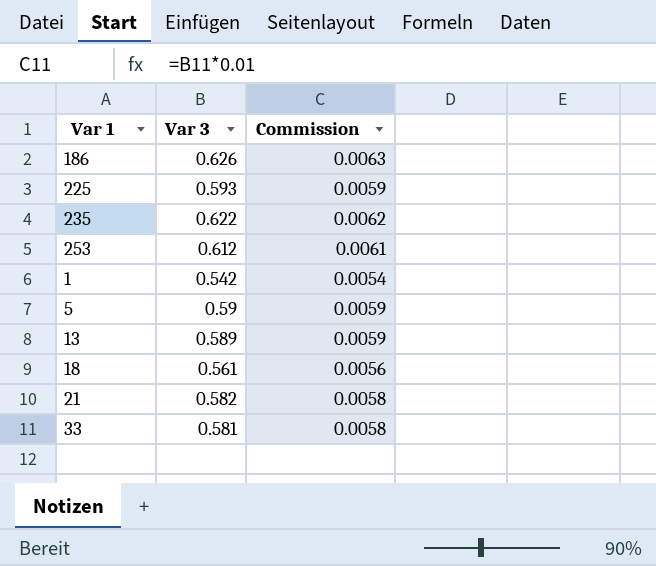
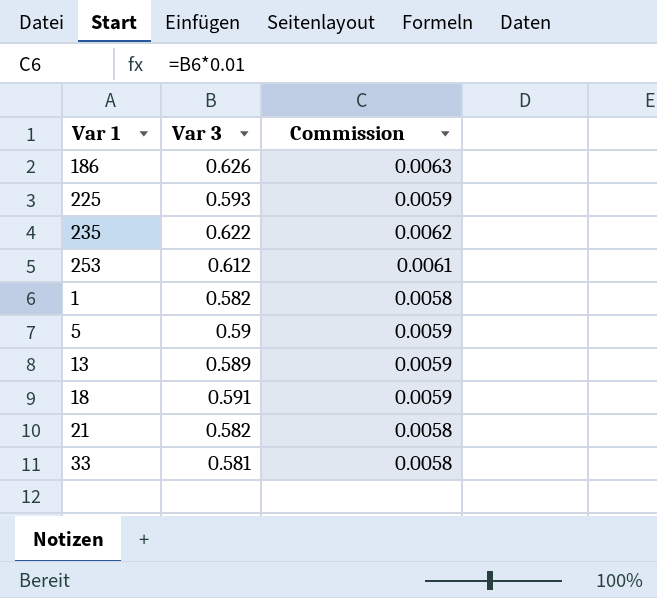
1 | Var 3: 0.542 -> 0.582
1 | Commission: 0.0054 -> 0.0058
18 | Var 3: 0.561 -> 0.591
18 | Commission: 0.0056 -> 0.0059

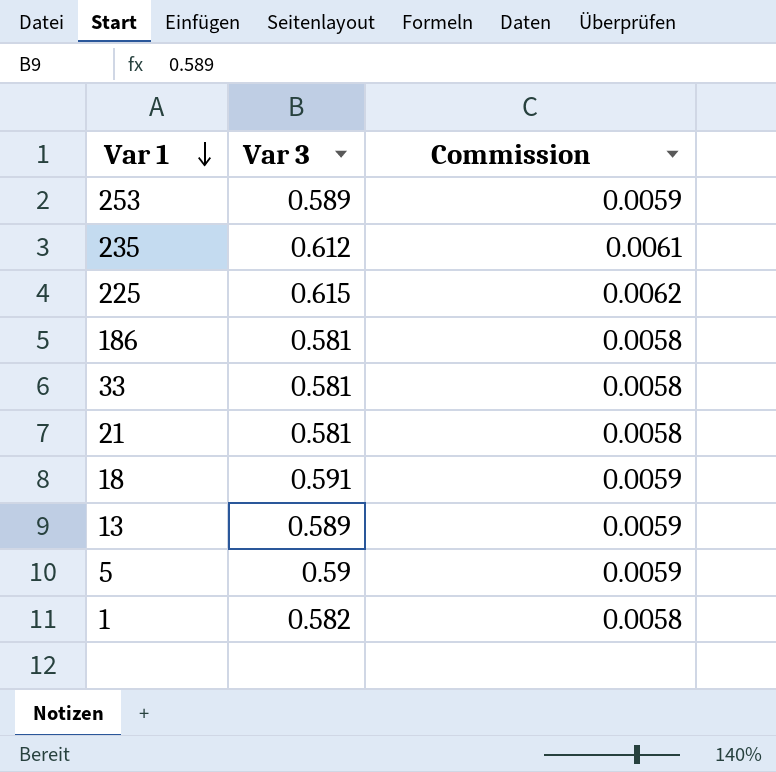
row order: none -> Var 1 descending
253 | Var 3: 0.612 -> 0.589
253 | Commission: 0.0061 -> 0.0059
235 | Var 3: 0.622 -> 0.612
235 | Commission: 0.0062 -> 0.0061
225 | Var 3: 0.593 -> 0.615
225 | Commission: 0.0059 -> 0.0062
186 | Var 3: 0.626 -> 0.581
186 | Commission: 0.0063 -> 0.0058
21 | Var 3: 0.582 -> 0.581

